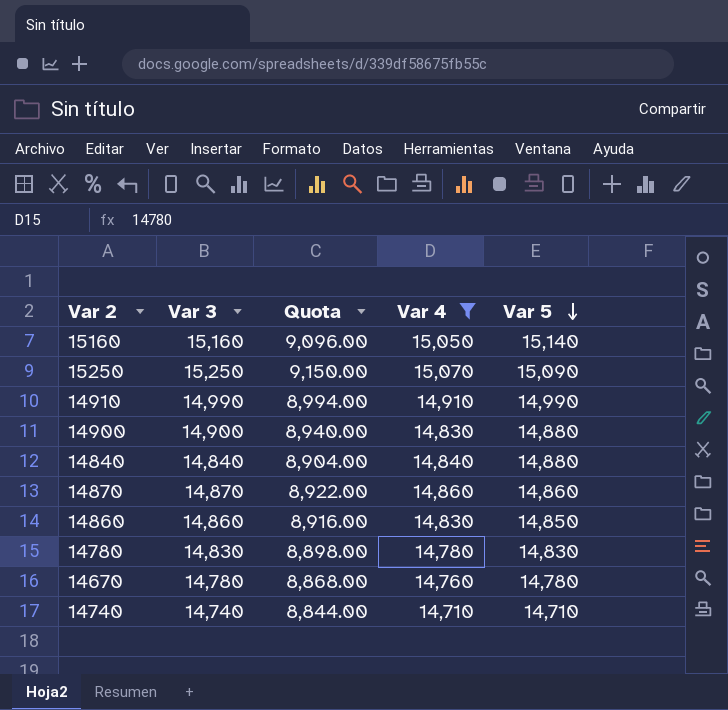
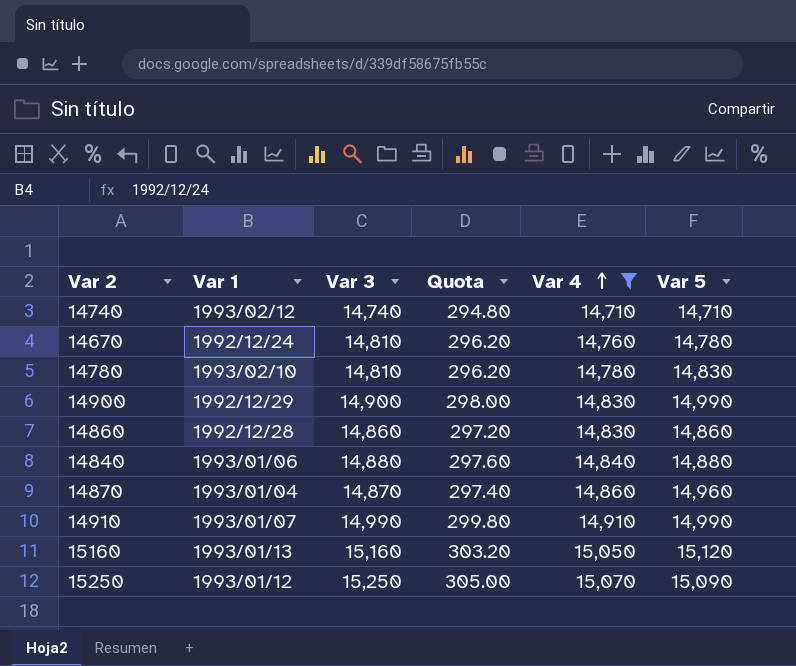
row order: Var 5 descending -> Var 4 ascending
column Var 1 | position: none -> 2
column Quota | formula: [Var 3] * 0.6 -> [Var 3] * 0.02
14670 | Var 3: 14,780 -> 14,810
14780 | Var 3: 14,830 -> 14,810
14900 | Var 5: 14,880 -> 14,990
14860 | Var 5: 14,850 -> 14,860
14840 | Var 3: 14,840 -> 14,880
14870 | Var 5: 14,860 -> 14,960
15160 | Var 5: 15,140 -> 15,120

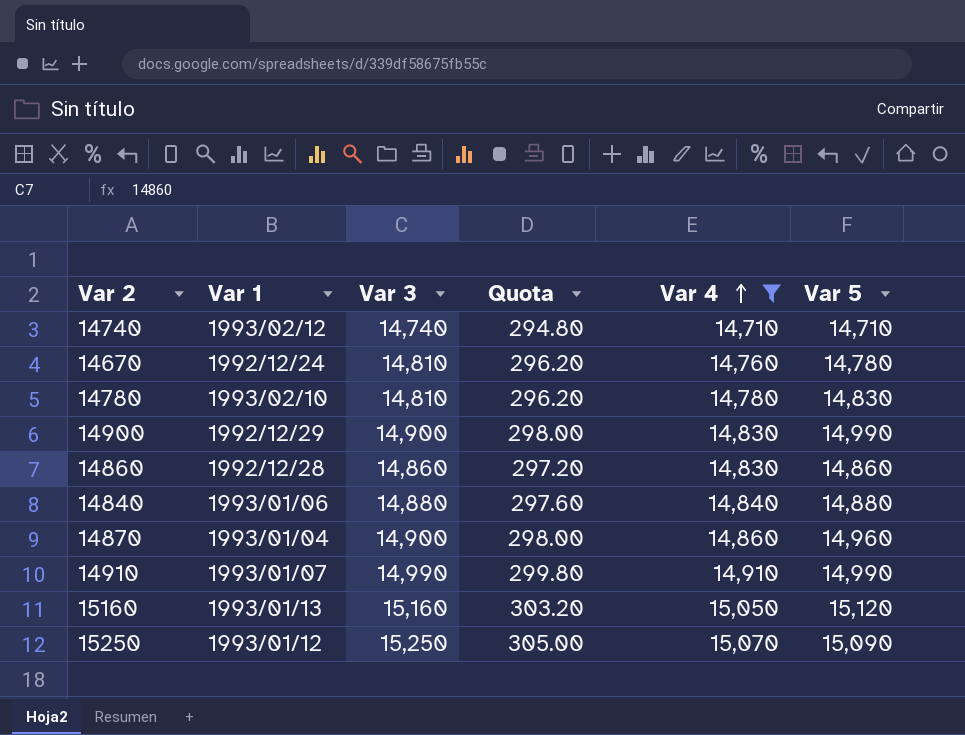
14870 | Var 3: 14,870 -> 14,900
14870 | Quota: 297.40 -> 298.00

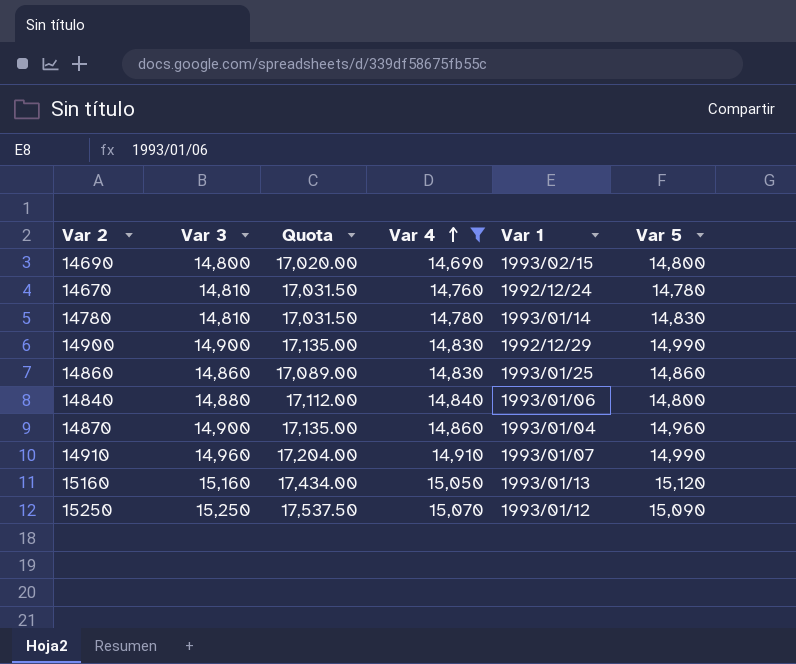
column Quota | formula: [Var 3] * 0.02 -> [Var 3] * 1.15
column Var 1 | position: 2 -> 5
row 14740: 1993/02/12 | 14,740 | 294.80 | 14,710 | 14,710 -> none
row 14690: none -> 14,800 | 17,020.00 | 14,690 | 1993/02/15 | 14,800
14780 | Var 1: 1993/02/10 -> 1993/01/14
14860 | Var 1: 1992/12/28 -> 1993/01/25
14840 | Var 5: 14,880 -> 14,800
14910 | Var 3: 14,990 -> 14,960

